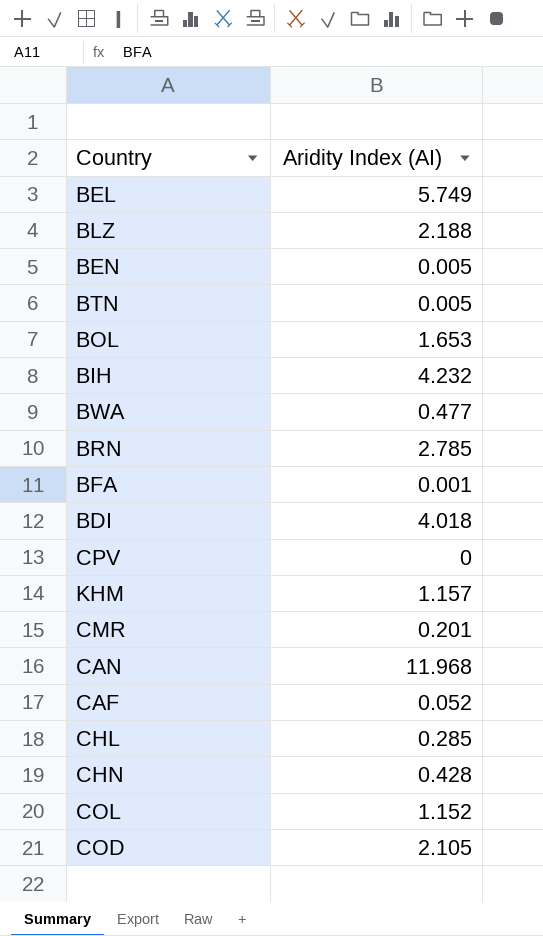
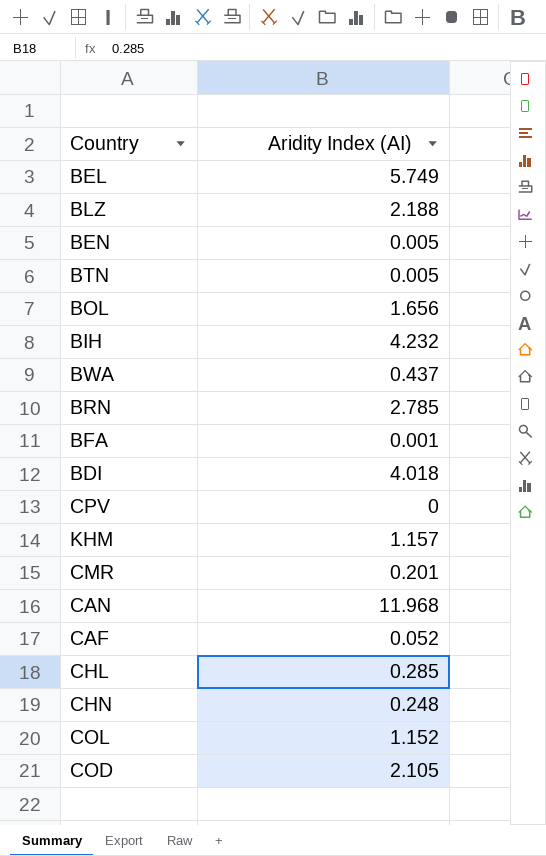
BOL | Aridity Index (AI): 1.653 -> 1.656
BWA | Aridity Index (AI): 0.477 -> 0.437
CHN | Aridity Index (AI): 0.428 -> 0.248

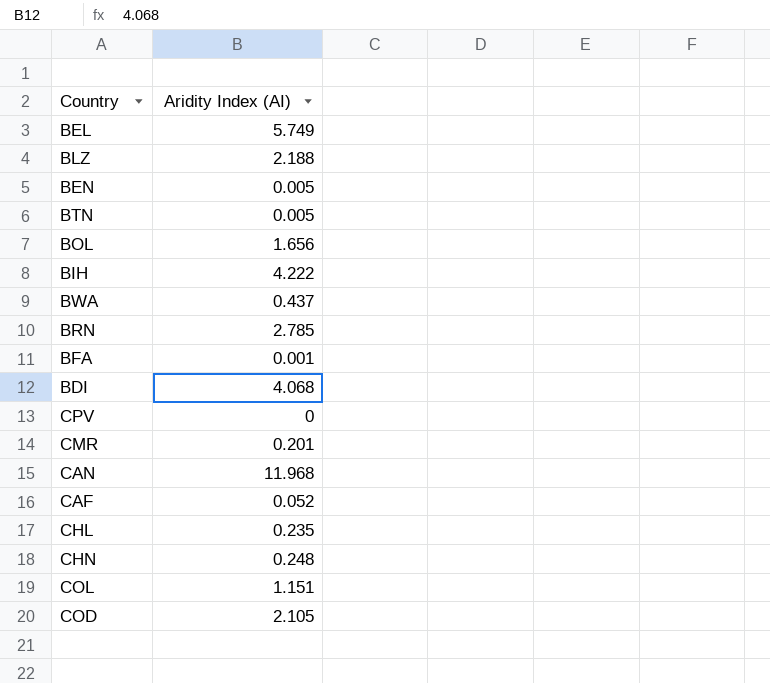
row KHM: 1.157 -> none
BIH | Aridity Index (AI): 4.232 -> 4.222
BDI | Aridity Index (AI): 4.018 -> 4.068
CHL | Aridity Index (AI): 0.285 -> 0.235
COL | Aridity Index (AI): 1.152 -> 1.151

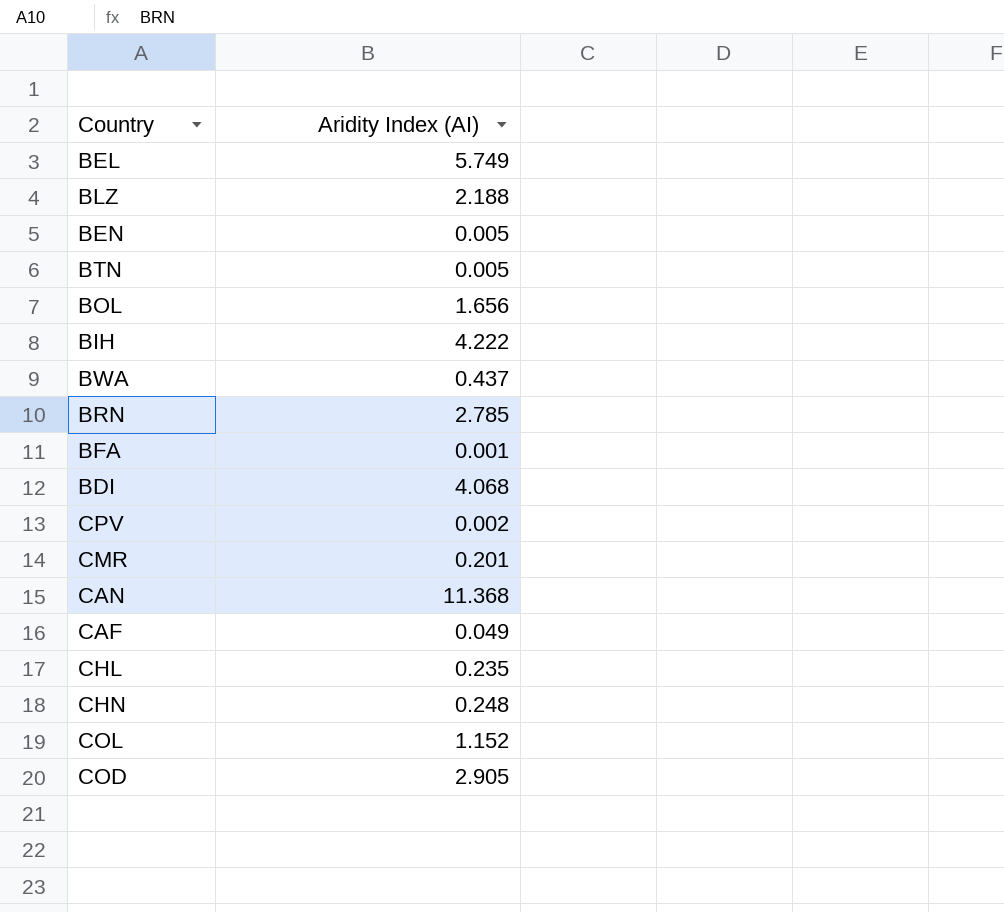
CPV | Aridity Index (AI): 0 -> 0.002
CAN | Aridity Index (AI): 11.968 -> 11.368
CAF | Aridity Index (AI): 0.052 -> 0.049
COL | Aridity Index (AI): 1.151 -> 1.152
COD | Aridity Index (AI): 2.105 -> 2.905

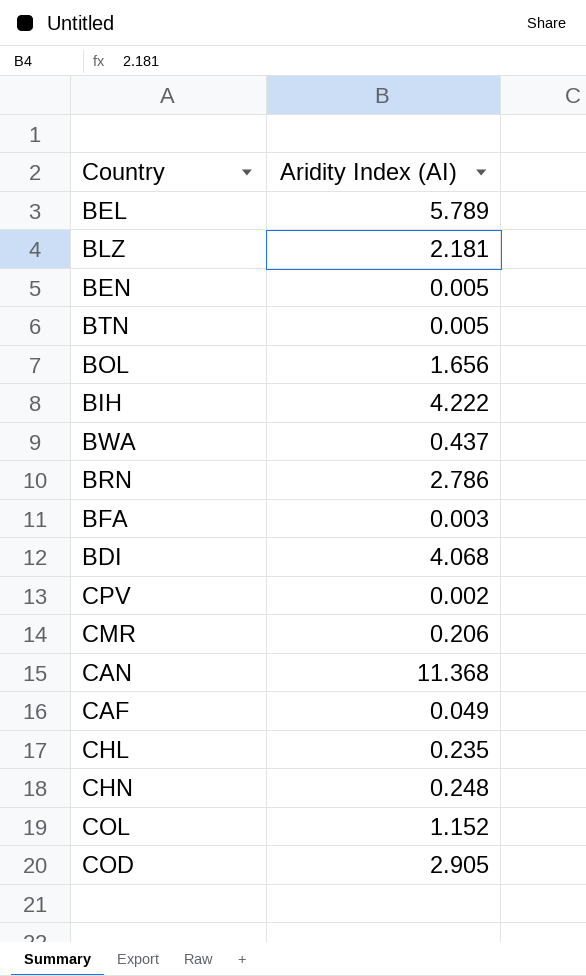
BEL | Aridity Index (AI): 5.749 -> 5.789
BLZ | Aridity Index (AI): 2.188 -> 2.181
BRN | Aridity Index (AI): 2.785 -> 2.786
BFA | Aridity Index (AI): 0.001 -> 0.003
CMR | Aridity Index (AI): 0.201 -> 0.206

